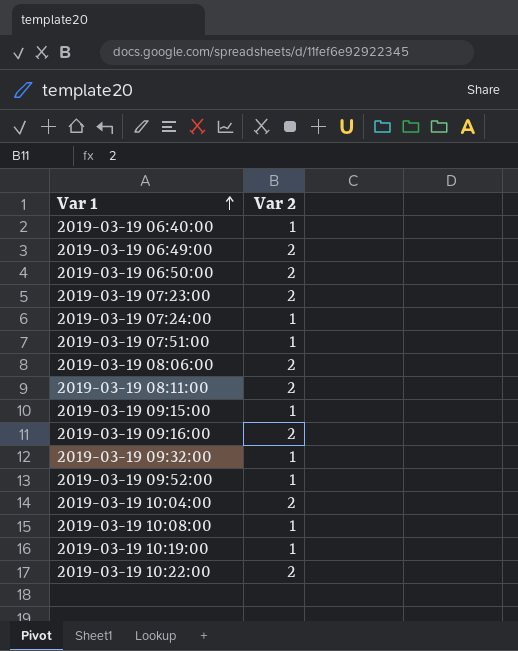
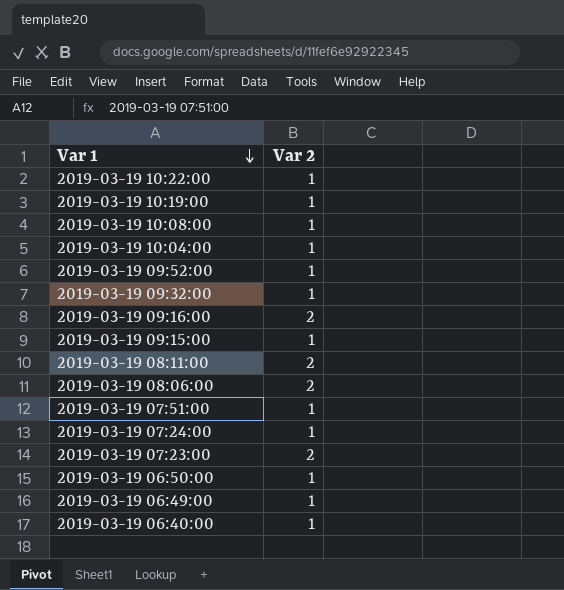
row order: Var 1 ascending -> Var 1 descending
2019-03-19 10:22:00 | Var 2: 2 -> 1
2019-03-19 10:04:00 | Var 2: 2 -> 1
2019-03-19 06:50:00 | Var 2: 2 -> 1
2019-03-19 06:49:00 | Var 2: 2 -> 1

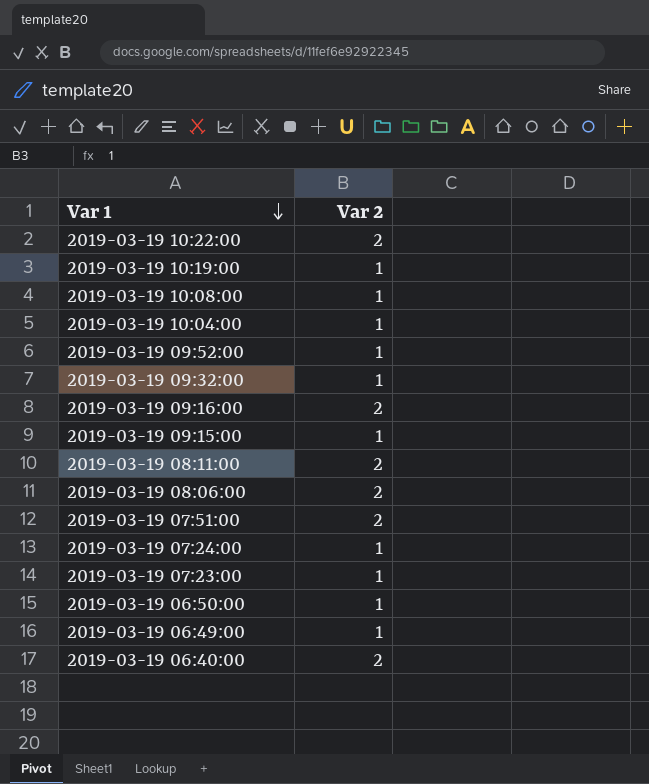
2019-03-19 10:22:00 | Var 2: 1 -> 2
2019-03-19 07:51:00 | Var 2: 1 -> 2
2019-03-19 07:23:00 | Var 2: 2 -> 1
2019-03-19 06:40:00 | Var 2: 1 -> 2

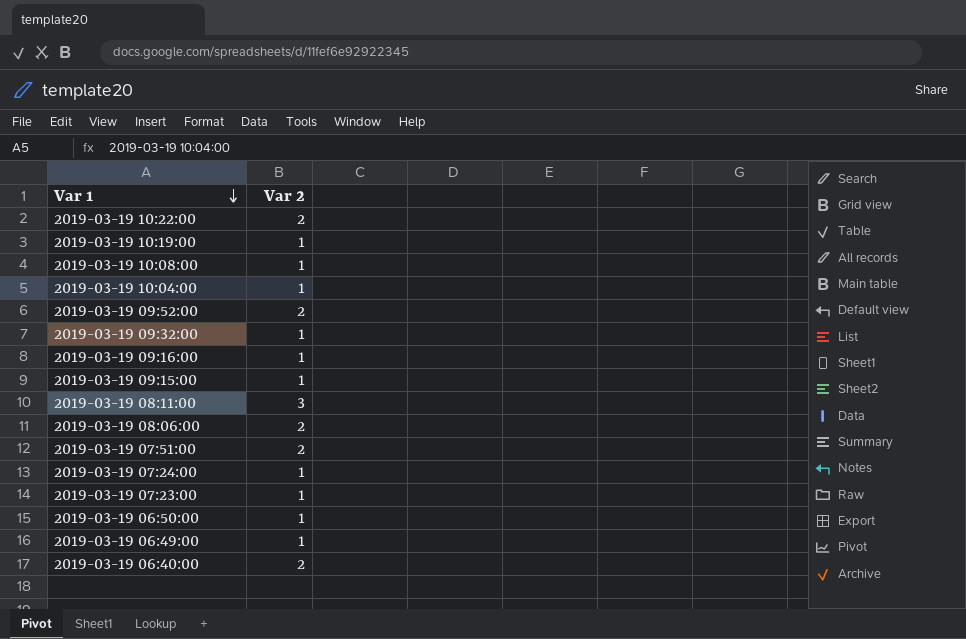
2019-03-19 09:52:00 | Var 2: 1 -> 2
2019-03-19 09:16:00 | Var 2: 2 -> 1
2019-03-19 08:11:00 | Var 2: 2 -> 3

